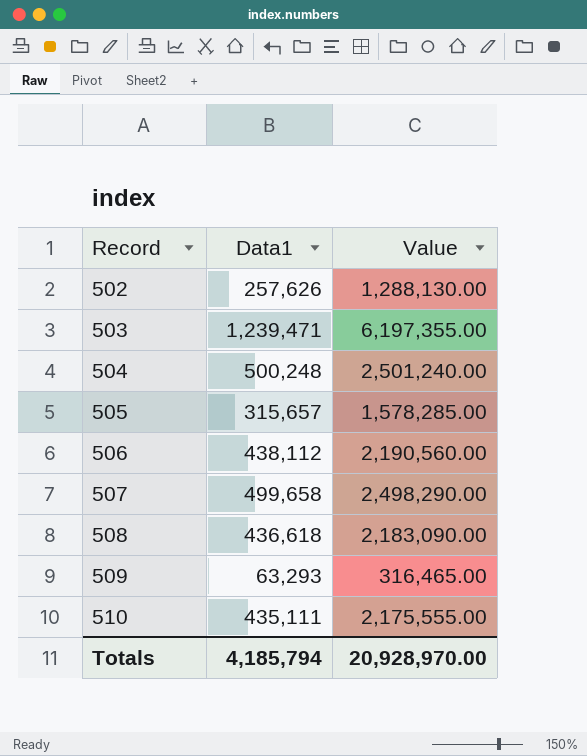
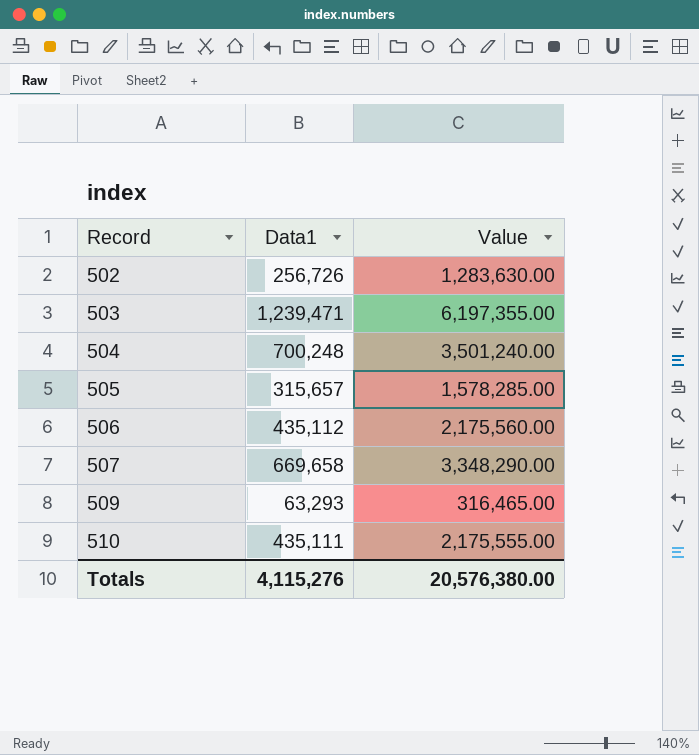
row 508: 436,618 | 2,183,090.00 -> none
502 | Data1: 257,626 -> 256,726
502 | Value: 1,288,130.00 -> 1,283,630.00
504 | Data1: 500,248 -> 700,248
504 | Value: 2,501,240.00 -> 3,501,240.00
506 | Data1: 438,112 -> 435,112
506 | Value: 2,190,560.00 -> 2,175,560.00
507 | Data1: 499,658 -> 669,658
507 | Value: 2,498,290.00 -> 3,348,290.00
Totals | Data1: 4,185,794 -> 4,115,276
Totals | Value: 20,928,970.00 -> 20,576,380.00

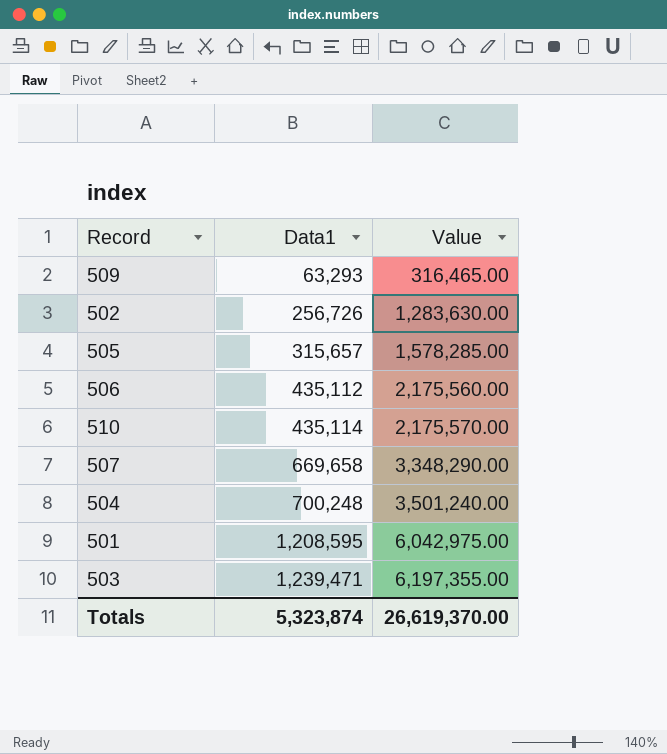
row order: Record ascending -> Data1 ascending
510 | Data1: 435,111 -> 435,114
510 | Value: 2,175,555.00 -> 2,175,570.00
row 501: none -> 1,208,595 | 6,042,975.00
Totals | Data1: 4,115,276 -> 5,323,874
Totals | Value: 20,576,380.00 -> 26,619,370.00

